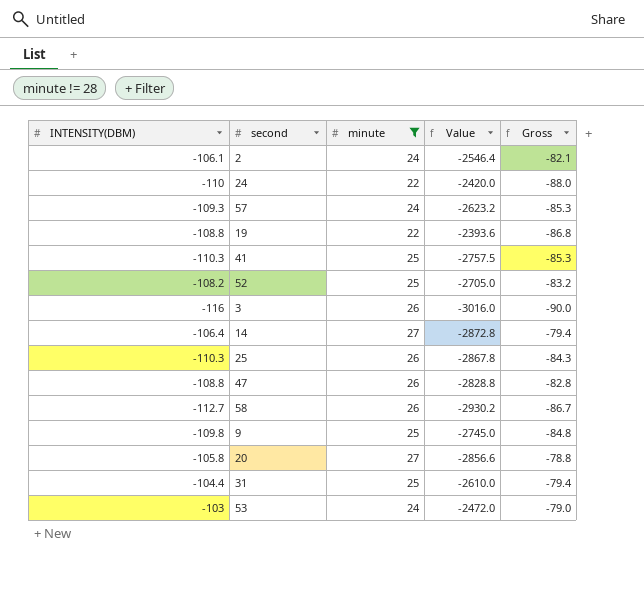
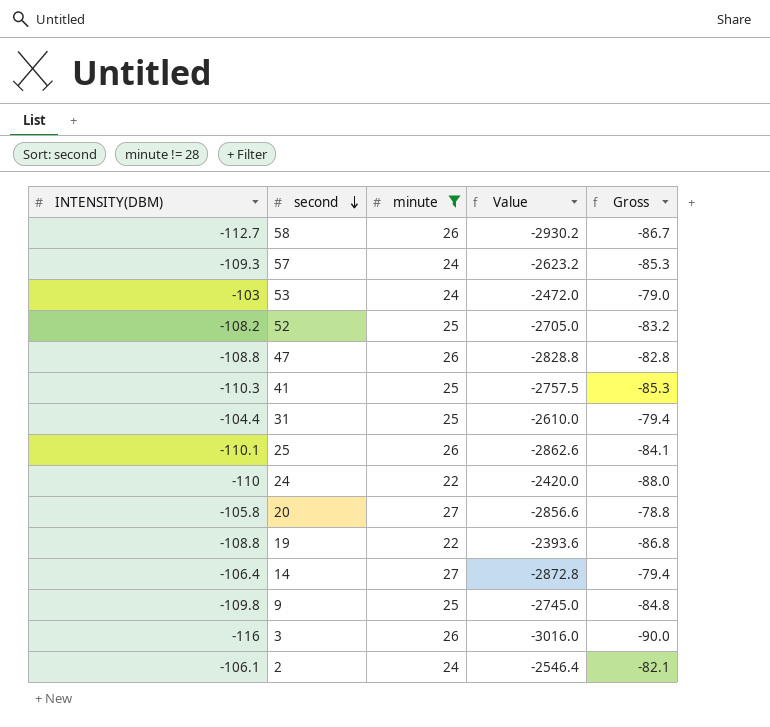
row order: none -> second descending
25 | INTENSITY(DBM): -110.3 -> -110.1
25 | Value: -2867.8 -> -2862.6
25 | Gross: -84.3 -> -84.1

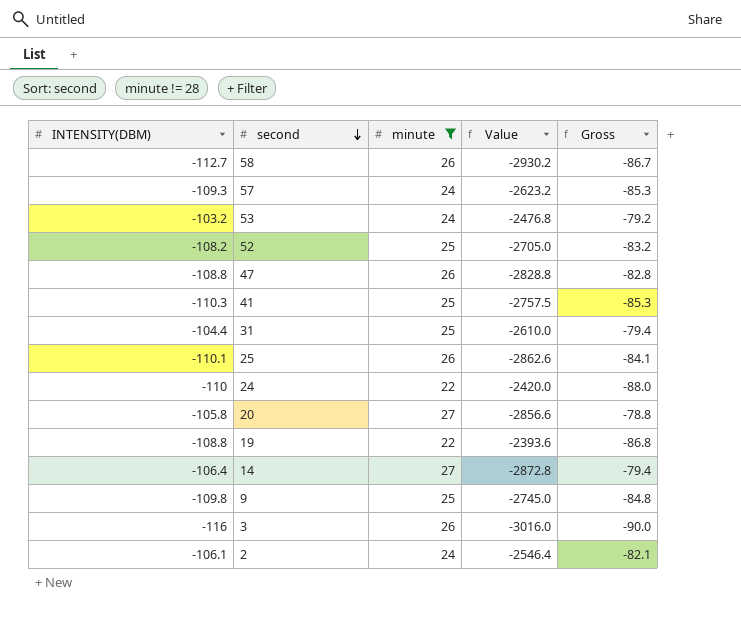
53 | INTENSITY(DBM): -103 -> -103.2
53 | Value: -2472.0 -> -2476.8
53 | Gross: -79.0 -> -79.2

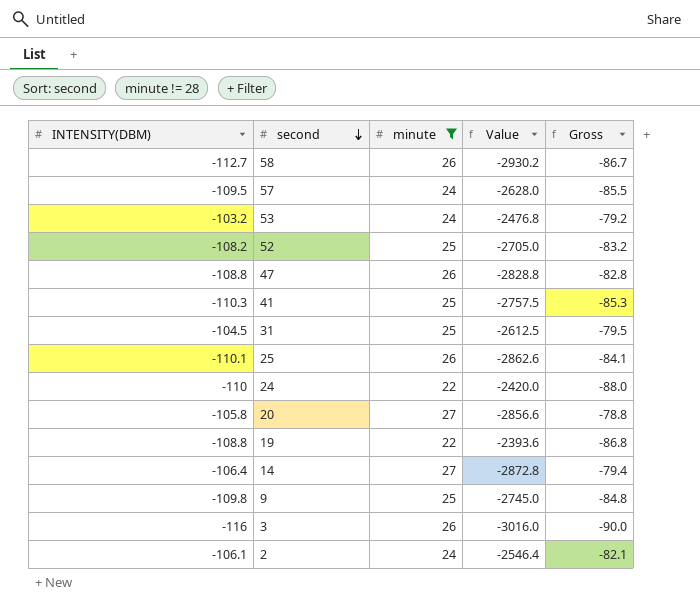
57 | INTENSITY(DBM): -109.3 -> -109.5
57 | Value: -2623.2 -> -2628.0
57 | Gross: -85.3 -> -85.5
31 | INTENSITY(DBM): -104.4 -> -104.5
31 | Value: -2610.0 -> -2612.5
31 | Gross: -79.4 -> -79.5

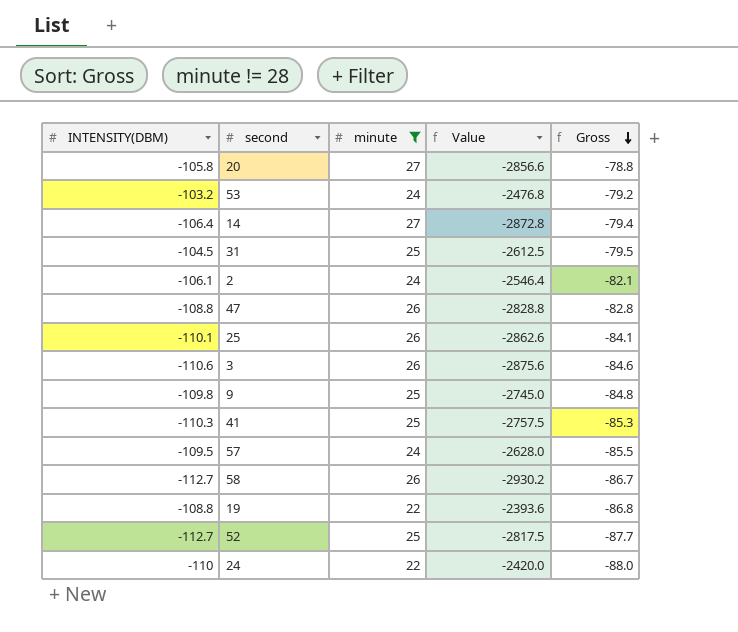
row order: second descending -> Gross descending
3 | INTENSITY(DBM): -116 -> -110.6
3 | Value: -3016.0 -> -2875.6
3 | Gross: -90.0 -> -84.6
52 | INTENSITY(DBM): -108.2 -> -112.7
52 | Value: -2705.0 -> -2817.5
52 | Gross: -83.2 -> -87.7

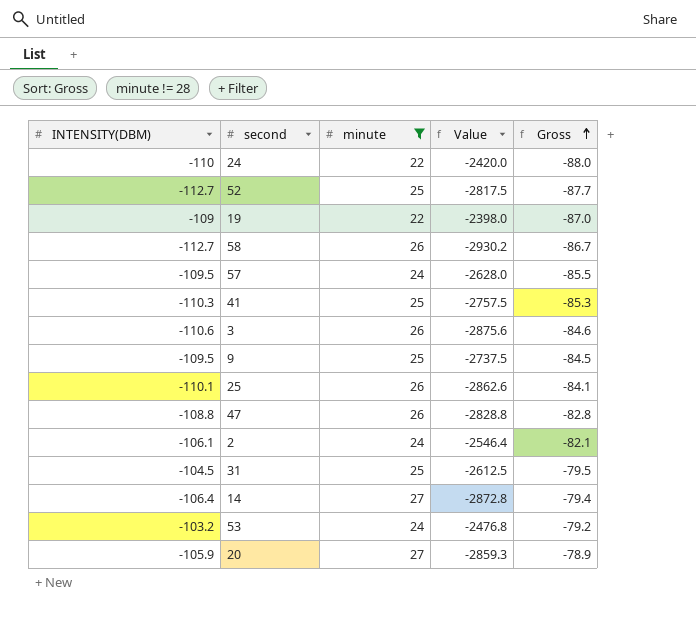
row order: Gross descending -> Gross ascending
19 | INTENSITY(DBM): -108.8 -> -109
19 | Value: -2393.6 -> -2398.0
19 | Gross: -86.8 -> -87.0
9 | INTENSITY(DBM): -109.8 -> -109.5
9 | Value: -2745.0 -> -2737.5
9 | Gross: -84.8 -> -84.5
20 | INTENSITY(DBM): -105.8 -> -105.9
20 | Value: -2856.6 -> -2859.3
20 | Gross: -78.8 -> -78.9

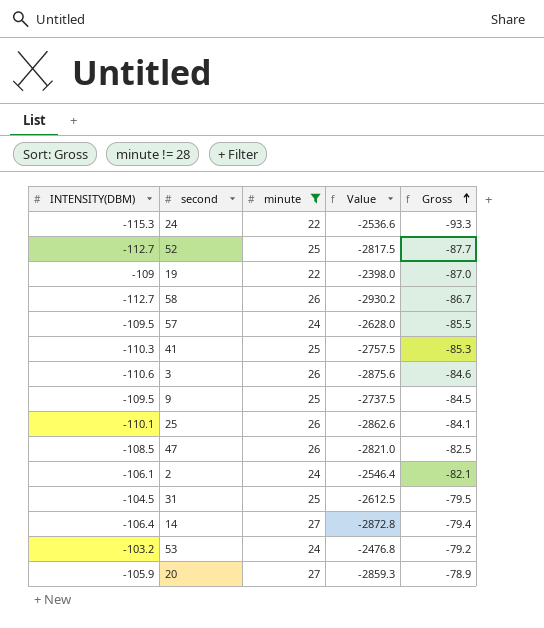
24 | INTENSITY(DBM): -110 -> -115.3
24 | Value: -2420.0 -> -2536.6
24 | Gross: -88.0 -> -93.3
47 | INTENSITY(DBM): -108.8 -> -108.5
47 | Value: -2828.8 -> -2821.0
47 | Gross: -82.8 -> -82.5

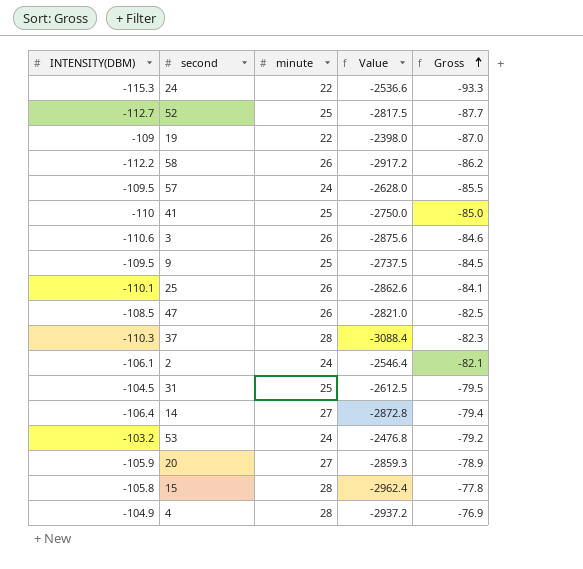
filter: minute != 28 -> none
58 | INTENSITY(DBM): -112.7 -> -112.2
58 | Value: -2930.2 -> -2917.2
58 | Gross: -86.7 -> -86.2
41 | INTENSITY(DBM): -110.3 -> -110
41 | Value: -2757.5 -> -2750.0
41 | Gross: -85.3 -> -85.0

